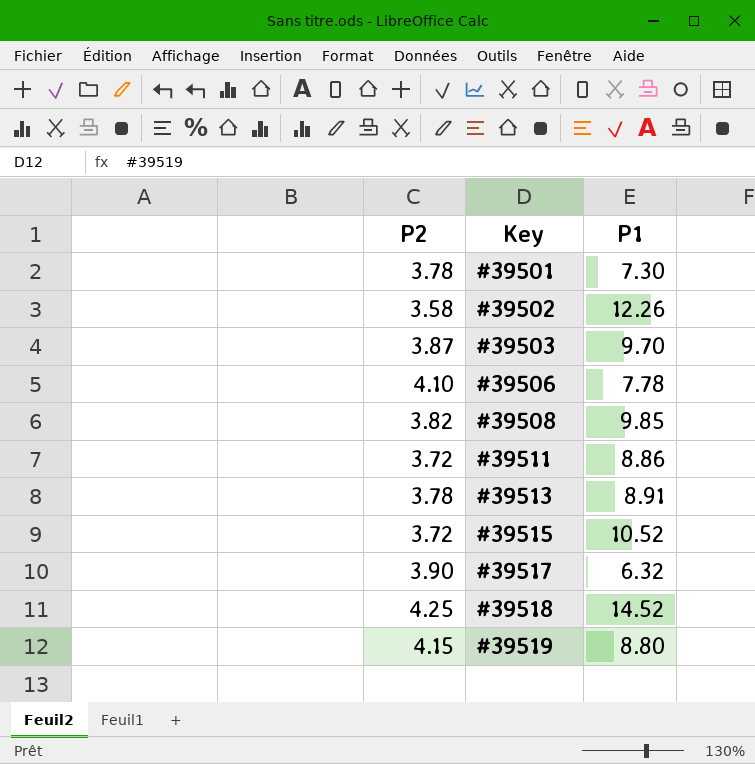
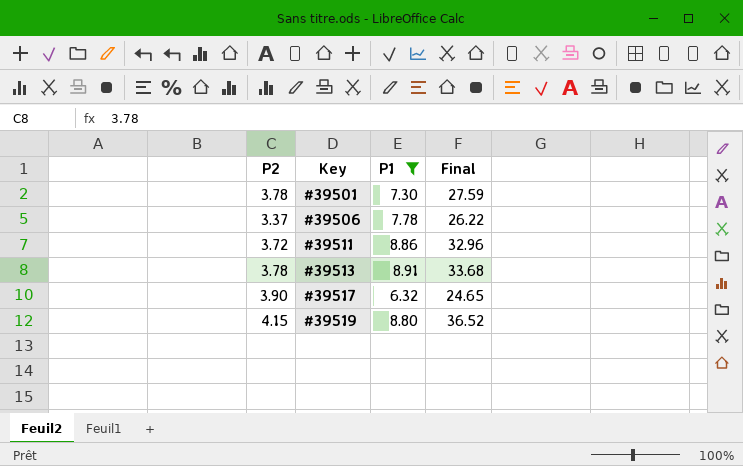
filter: none -> P1 <= 8.91
column Final | formula: none -> [P2] * [P1]
#39506 | P2: 4.10 -> 3.37

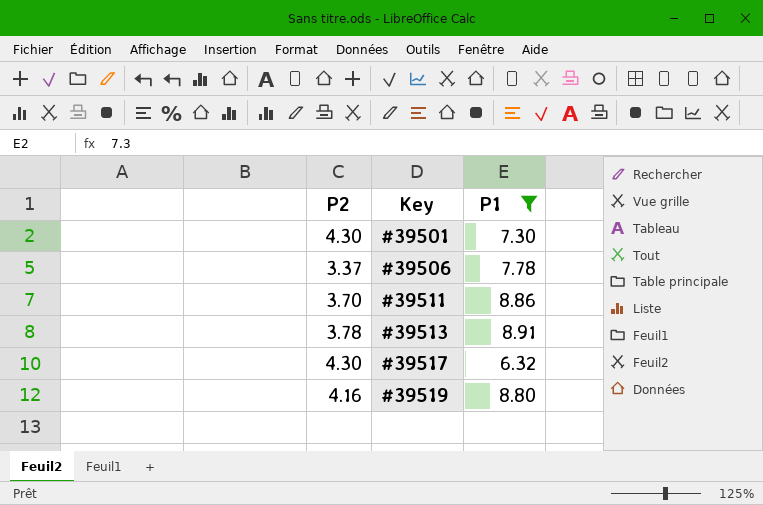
column Final | formula: [P2] * [P1] -> none
#39501 | P2: 3.78 -> 4.30
#39511 | P2: 3.72 -> 3.70
#39517 | P2: 3.90 -> 4.30
#39519 | P2: 4.15 -> 4.16

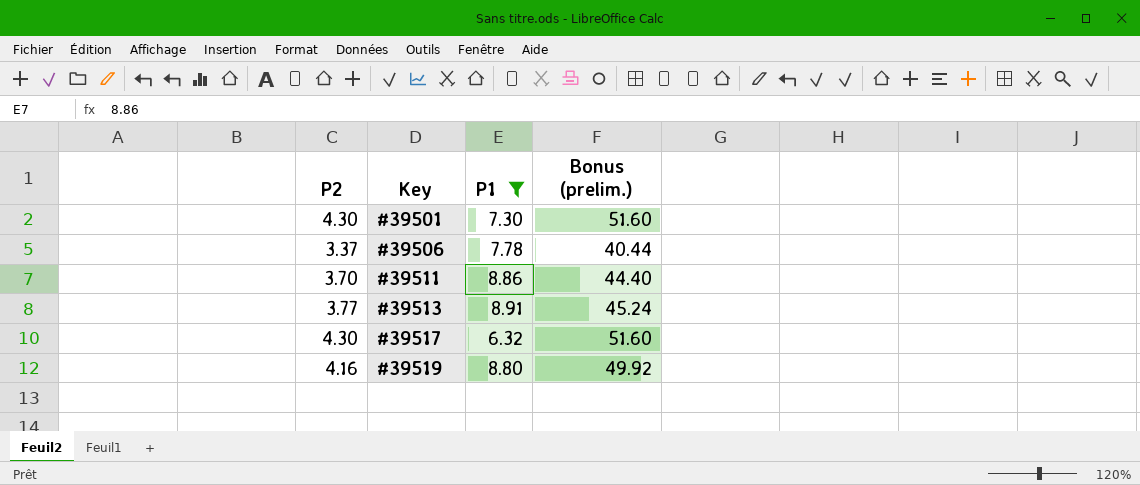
column Bonus (prelim.) | formula: none -> [P2] * 12
#39513 | P2: 3.78 -> 3.77

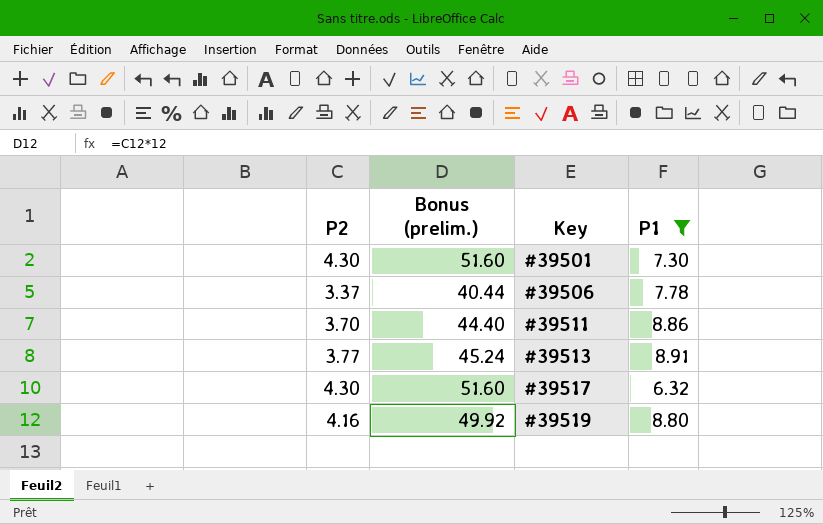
column Bonus (prelim.) | position: 4 -> 2

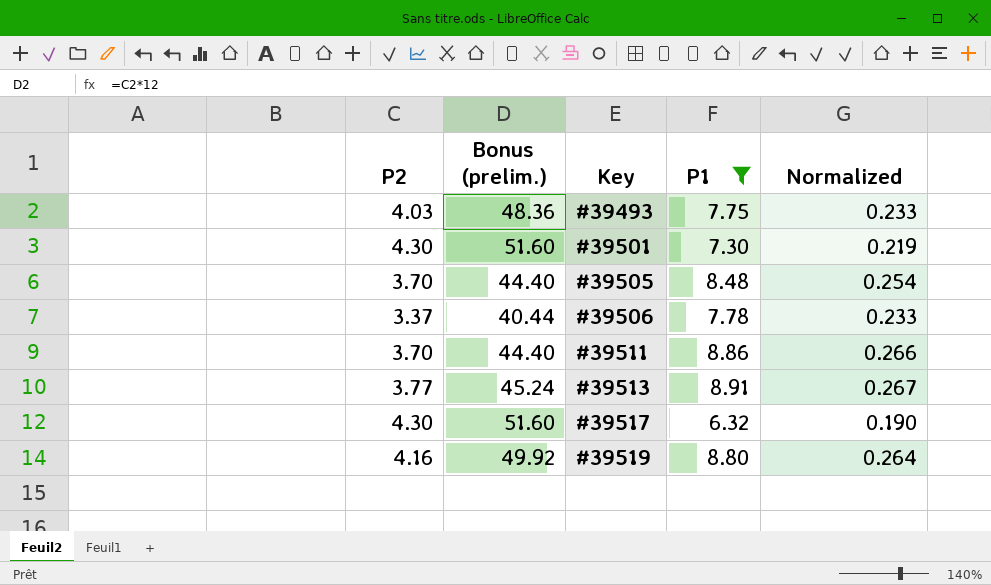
column Normalized | formula: none -> [P1] * 0.03
row #39493: none -> 4.03 | 48.36 | 7.75 | 0.233
row #39505: none -> 3.70 | 44.40 | 8.48 | 0.254

